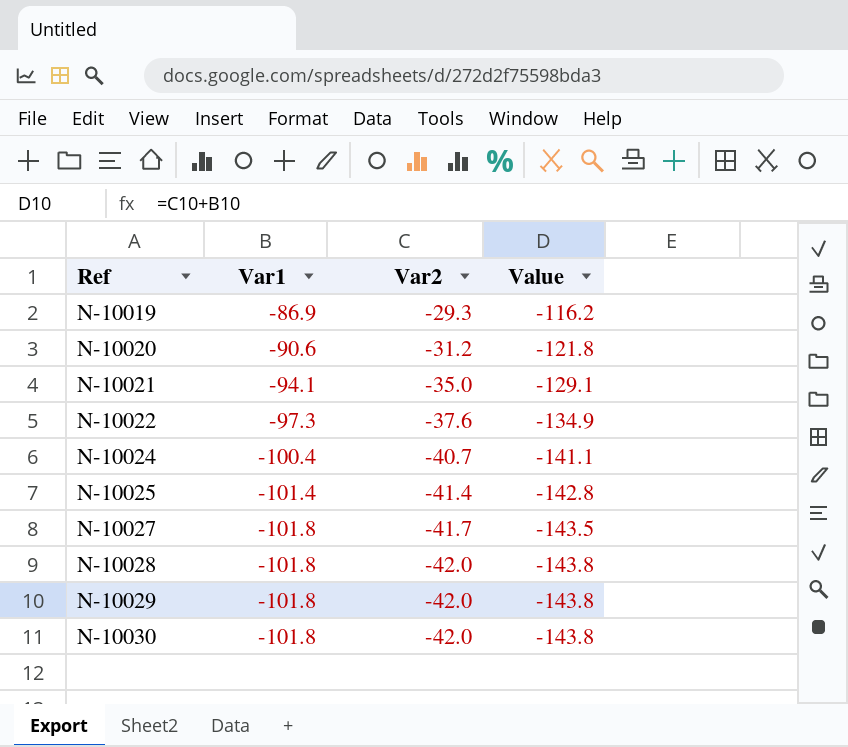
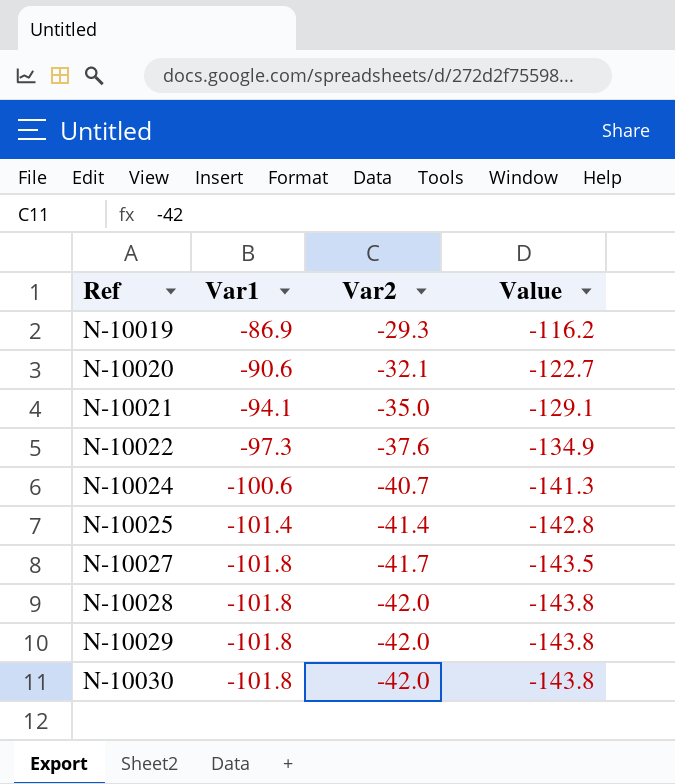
N-10020 | Var2: -31.2 -> -32.1
N-10020 | Value: -121.8 -> -122.7
N-10024 | Var1: -100.4 -> -100.6
N-10024 | Value: -141.1 -> -141.3

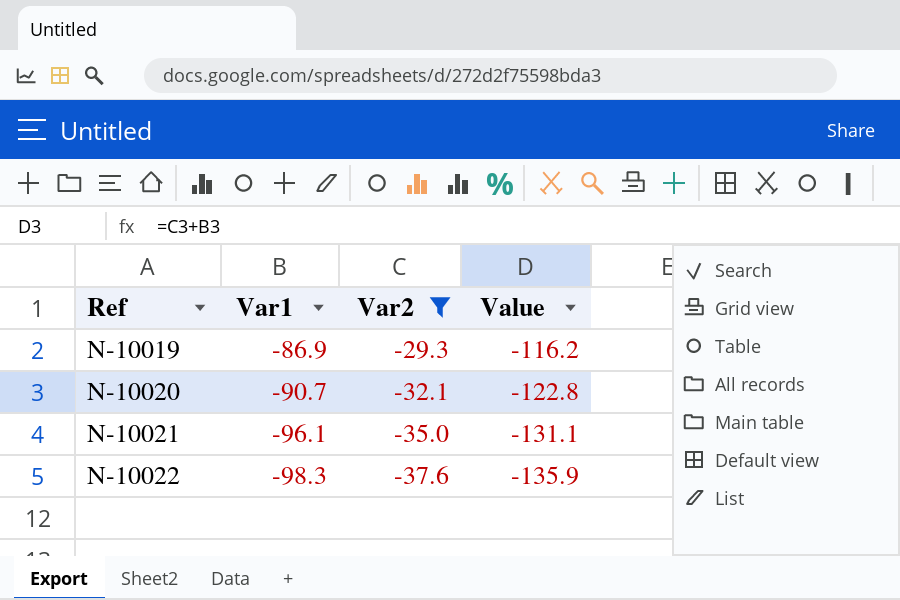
filter: none -> Var2 >= -37.6
N-10020 | Var1: -90.6 -> -90.7
N-10020 | Value: -122.7 -> -122.8
N-10021 | Var1: -94.1 -> -96.1
N-10021 | Value: -129.1 -> -131.1
N-10022 | Var1: -97.3 -> -98.3
N-10022 | Value: -134.9 -> -135.9

